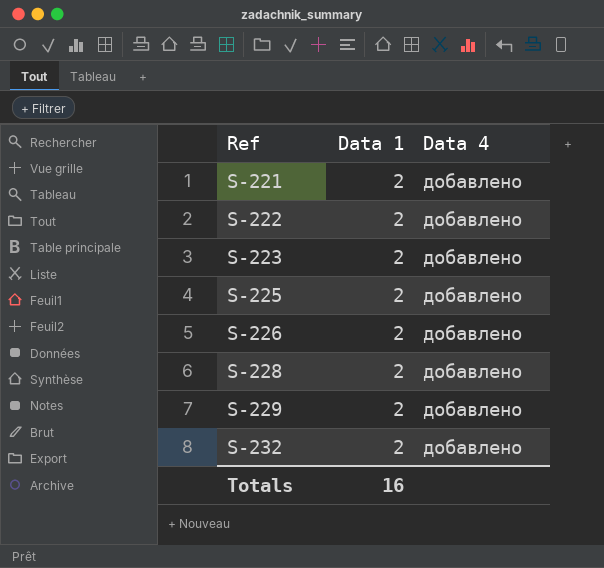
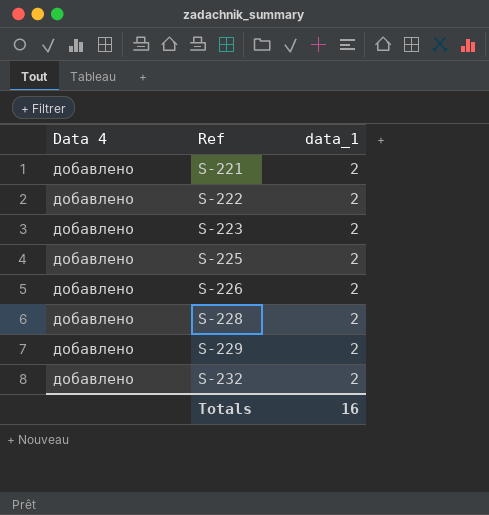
column Data 4 | position: 3 -> 1
column name: Data 1 -> data_1

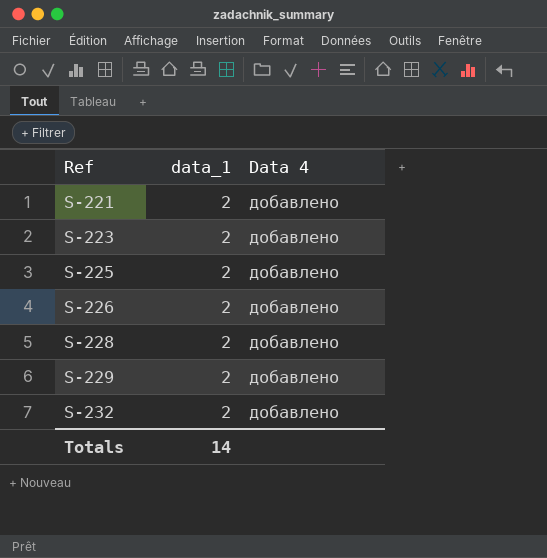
column Data 4 | position: 1 -> 3
row S-222: добавлено | 2 -> none
Totals | data_1: 16 -> 14

